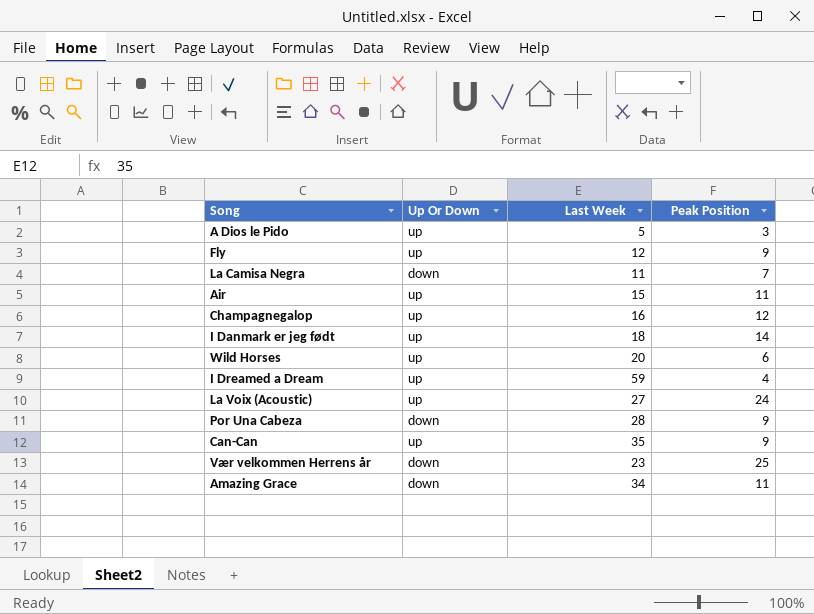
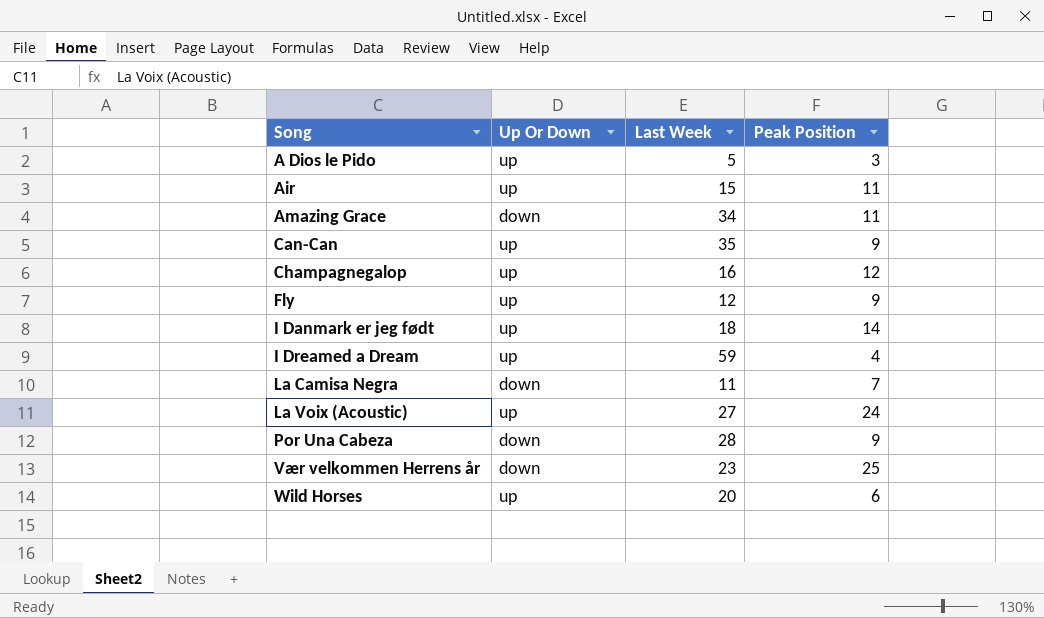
row order: none -> Song ascending

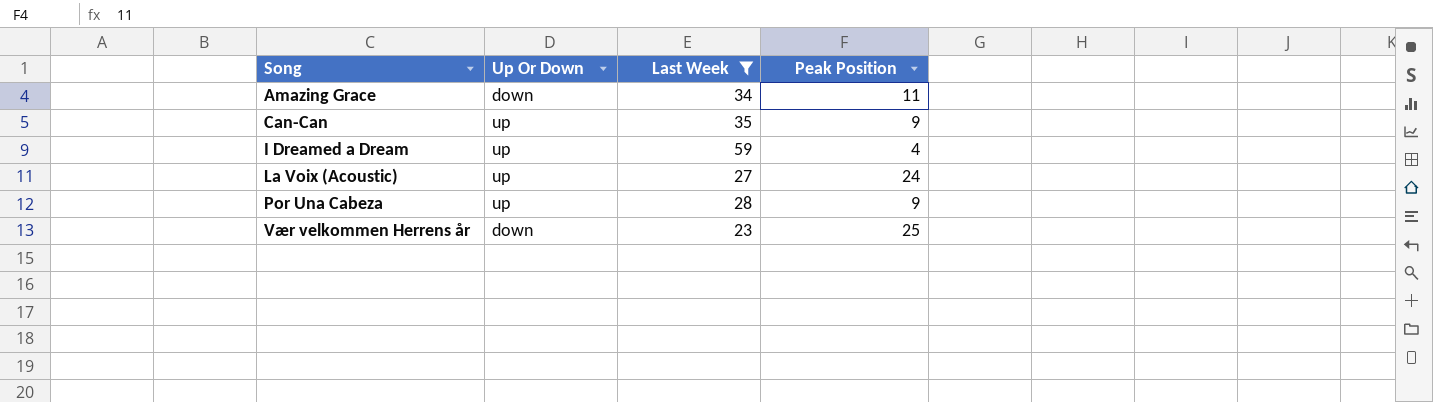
filter: none -> Last Week >= 23
Por Una Cabeza | Up Or Down: down -> up

